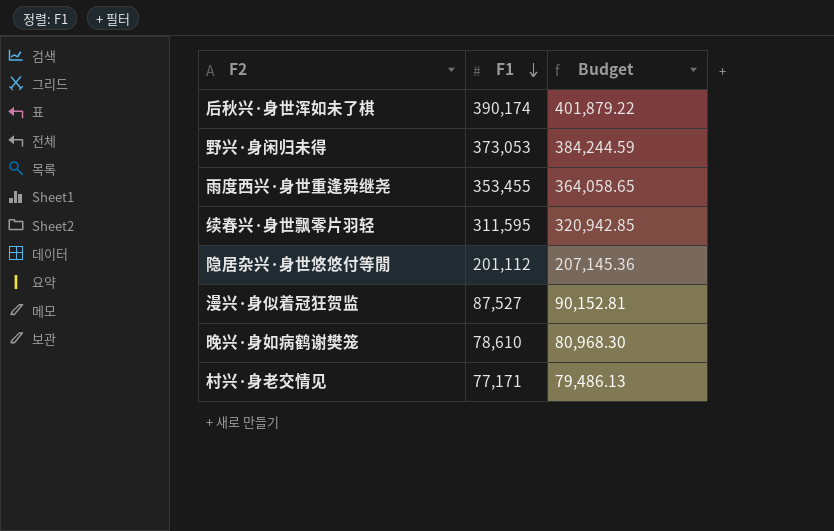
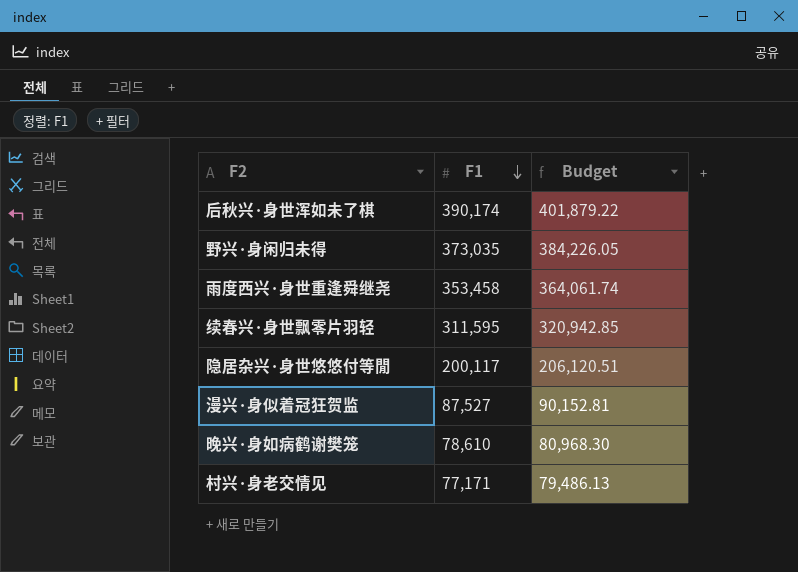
野兴·身闲归未得 | F1: 373,053 -> 373,035
野兴·身闲归未得 | Budget: 384,244.59 -> 384,226.05
雨度西兴·身世重逢舜继尧 | F1: 353,455 -> 353,458
雨度西兴·身世重逢舜继尧 | Budget: 364,058.65 -> 364,061.74
隐居杂兴·身世悠悠付等閒 | F1: 201,112 -> 200,117
隐居杂兴·身世悠悠付等閒 | Budget: 207,145.36 -> 206,120.51

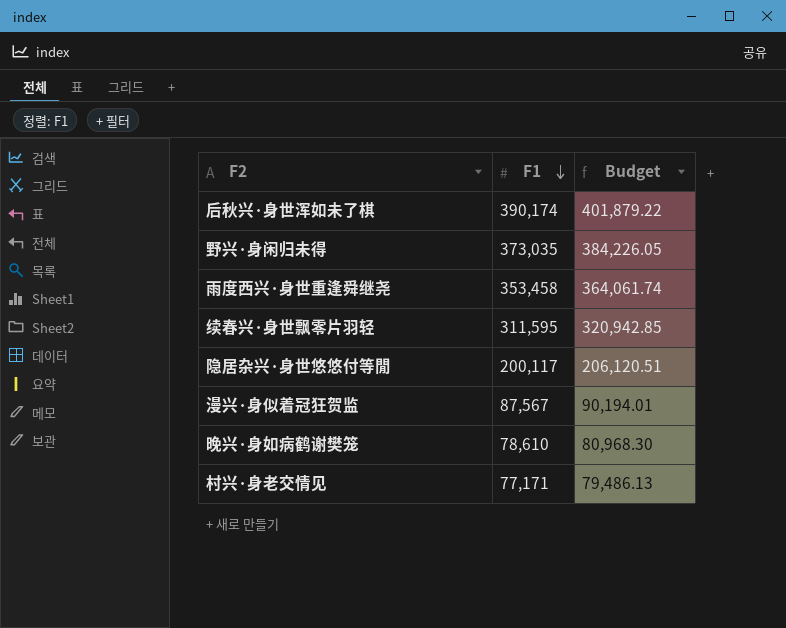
漫兴·身似着冠狂贺监 | F1: 87,527 -> 87,567
漫兴·身似着冠狂贺监 | Budget: 90,152.81 -> 90,194.01

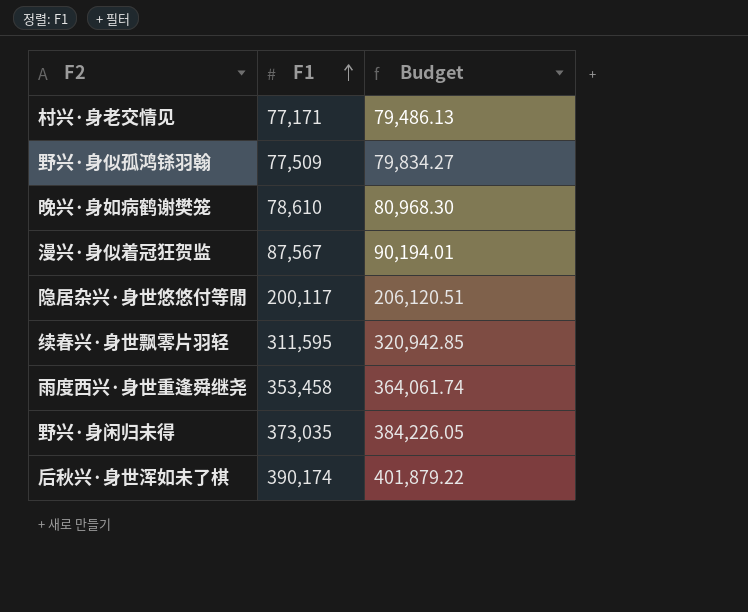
row order: F1 descending -> F1 ascending
row 野兴·身似孤鸿铩羽翰: none -> 77,509 | 79,834.27

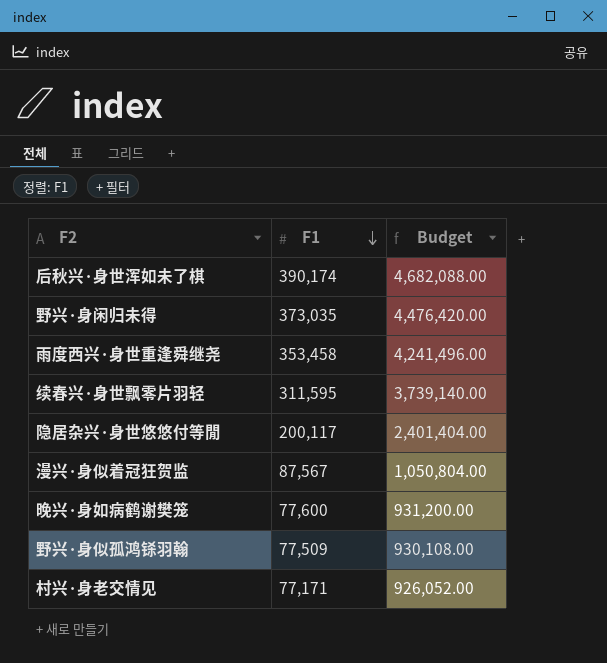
row order: F1 ascending -> F1 descending
column Budget | formula: [F1] * 1.03 -> [F1] * 12
晚兴·身如病鹤谢樊笼 | F1: 78,610 -> 77,600

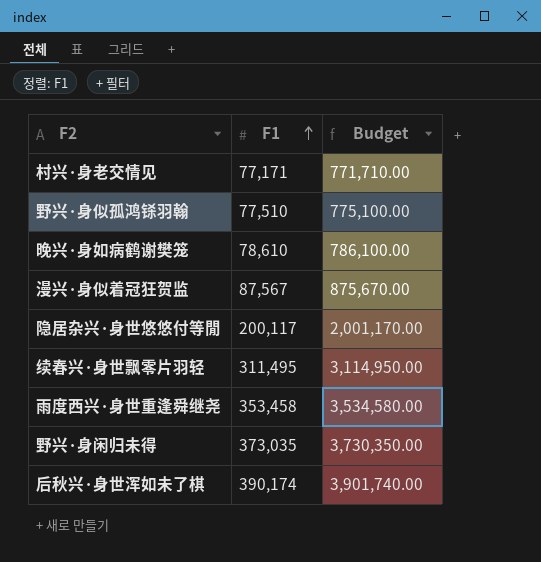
row order: F1 descending -> F1 ascending
column Budget | formula: [F1] * 12 -> [F1] * 10
野兴·身似孤鸿铩羽翰 | F1: 77,509 -> 77,510
晚兴·身如病鹤谢樊笼 | F1: 77,600 -> 78,610
续春兴·身世飘零片羽轻 | F1: 311,595 -> 311,495

